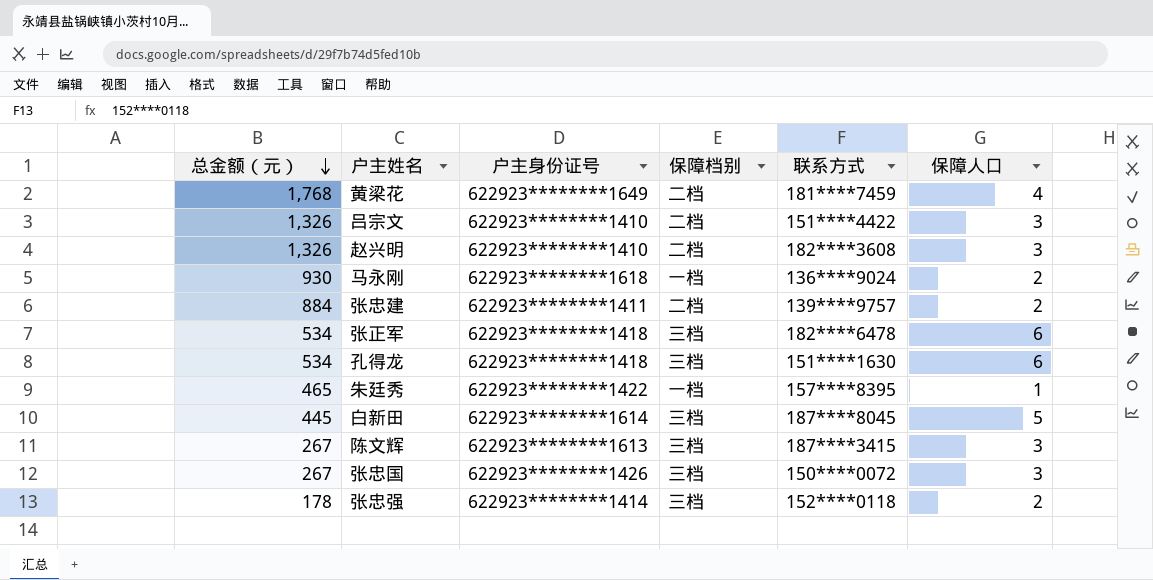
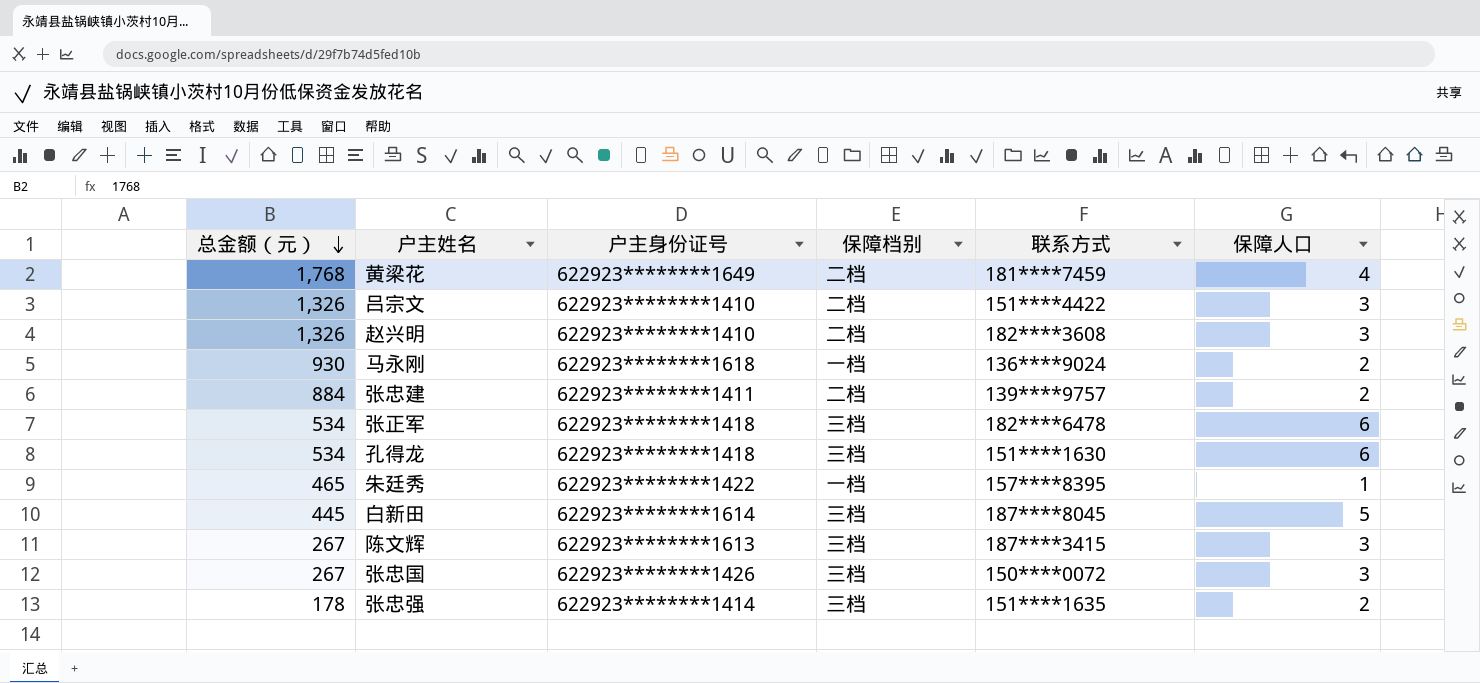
张忠强 | 联系方式: 152****0118 -> 151****1635

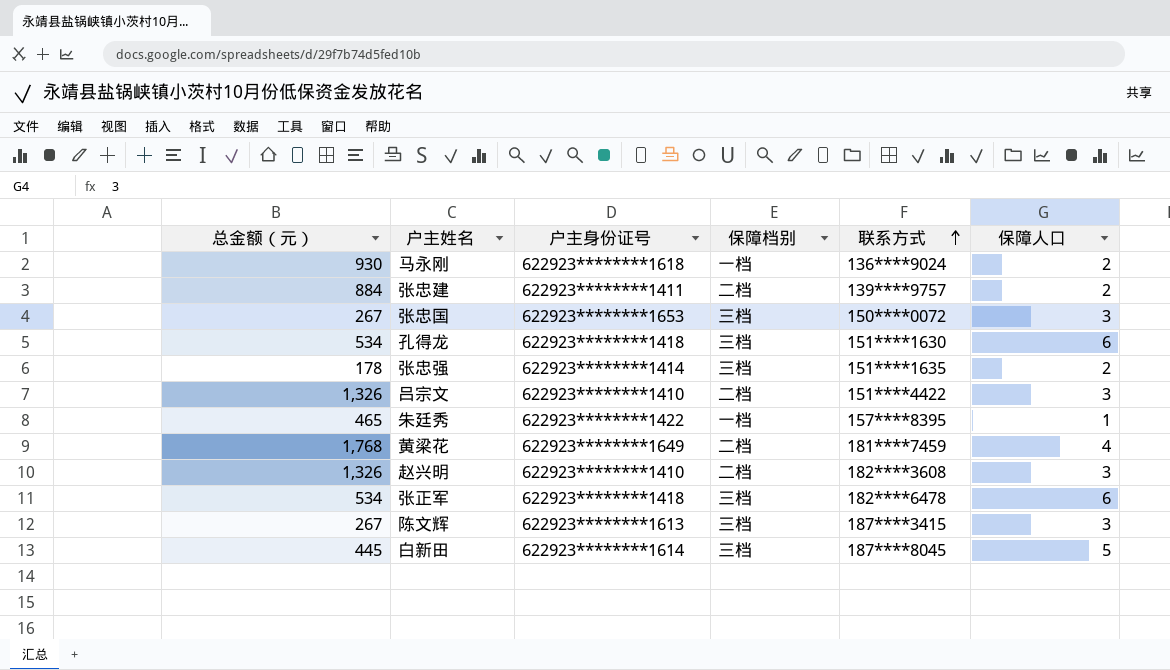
row order: 总金额（元） descending -> 联系方式 ascending
张忠国 | 户主身份证号: 622923********1426 -> 622923********1653

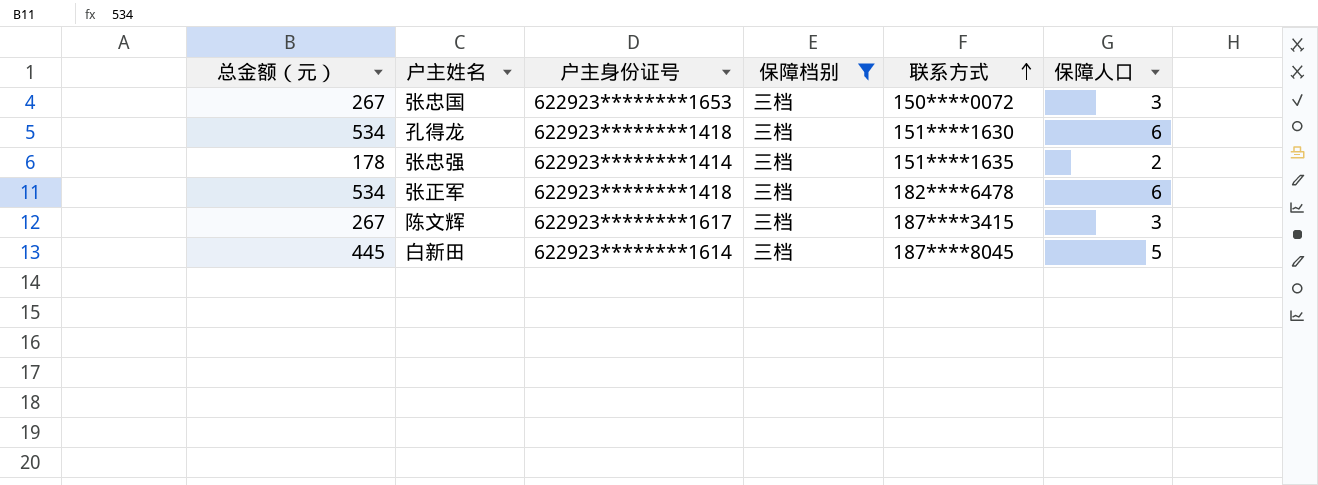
filter: none -> 保障档别 = 三档
陈文辉 | 户主身份证号: 622923********1613 -> 622923********1617

